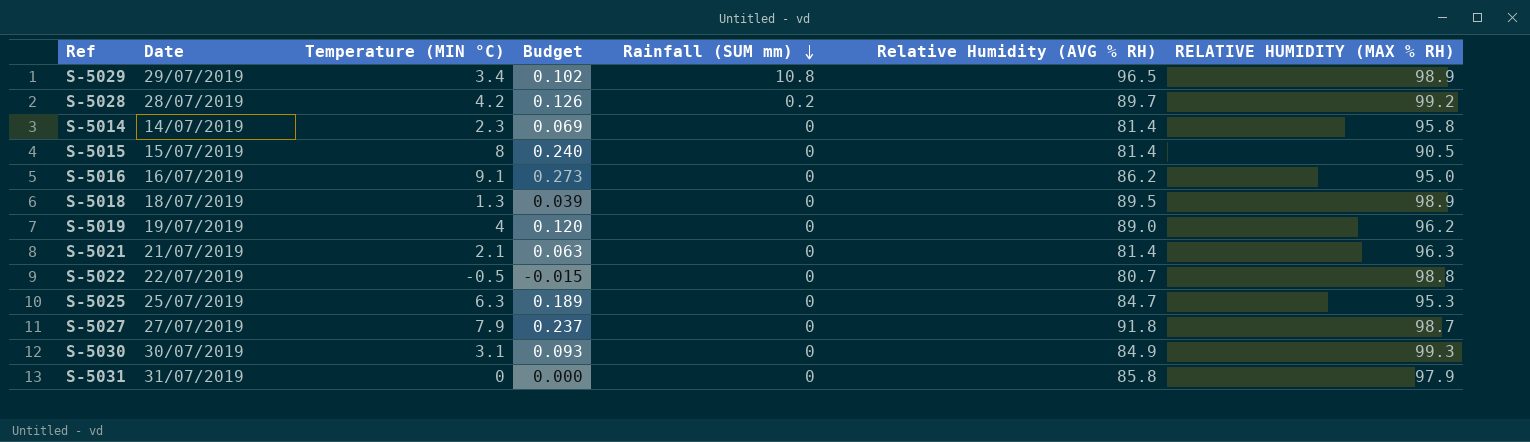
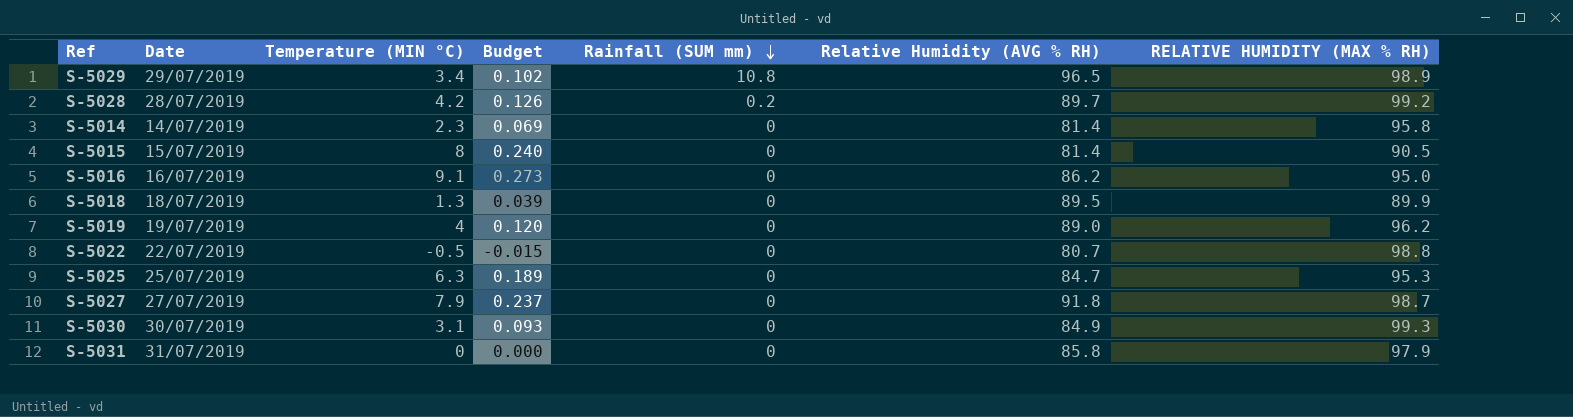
row S-5021: 21/07/2019 | 2.1 | 0.063 | 0 | 81.4 | 96.3 -> none
S-5018 | RELATIVE HUMIDITY (MAX % RH): 98.9 -> 89.9

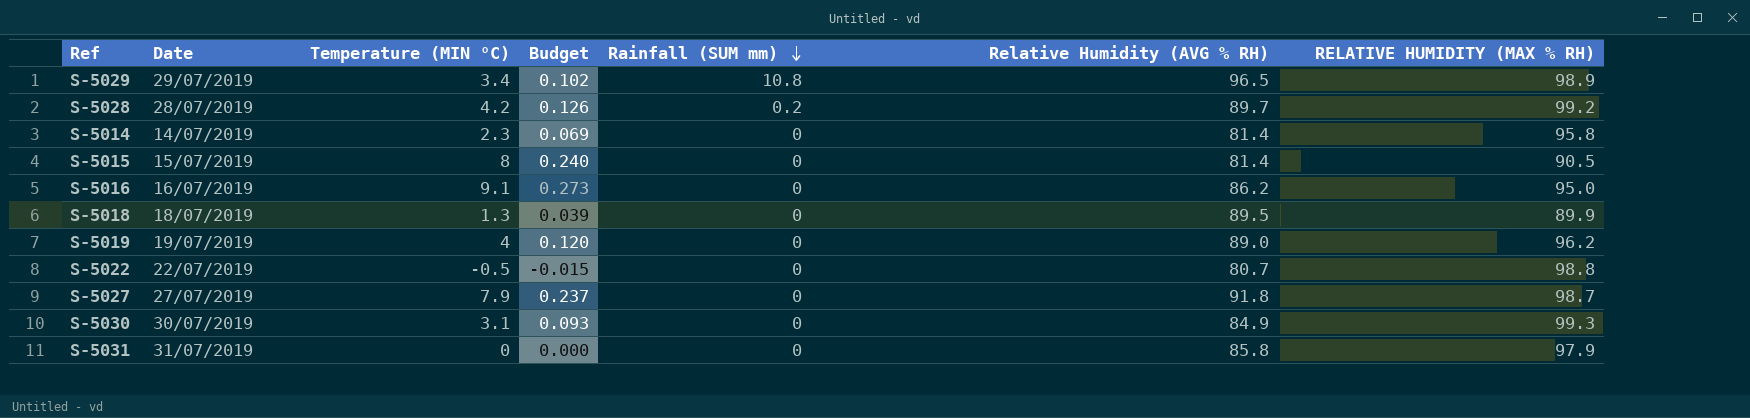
row S-5025: 25/07/2019 | 6.3 | 0.189 | 0 | 84.7 | 95.3 -> none

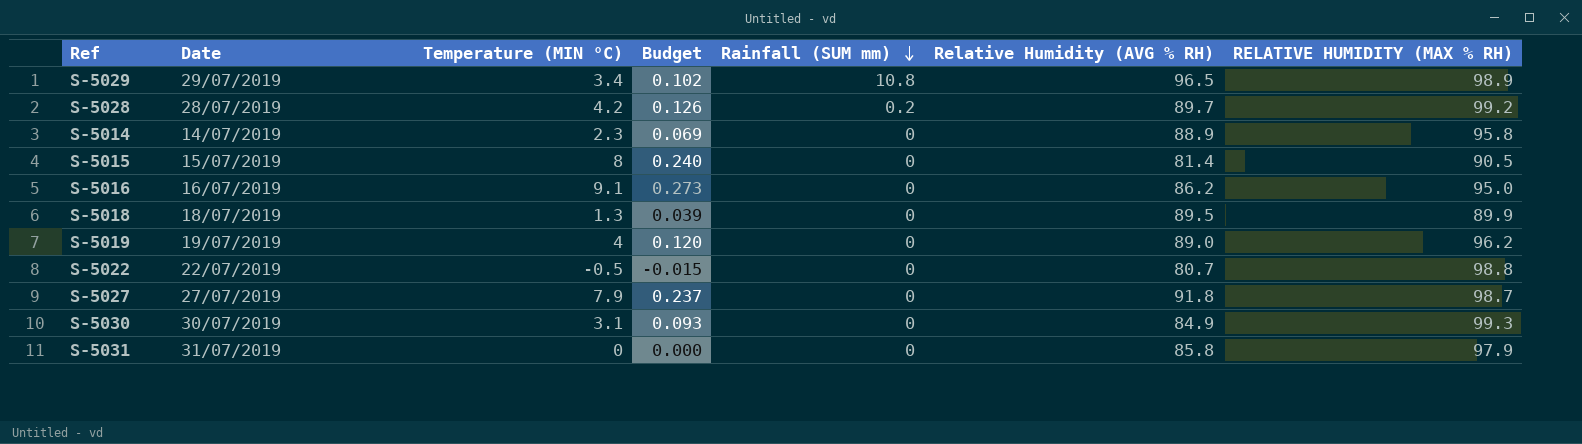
S-5014 | Relative Humidity (AVG % RH): 81.4 -> 88.9

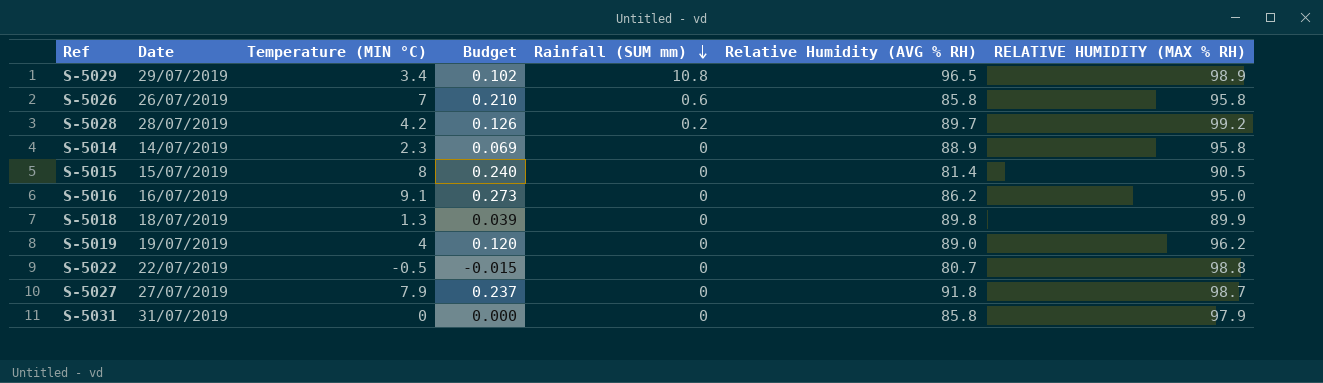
row S-5030: 30/07/2019 | 3.1 | 0.093 | 0 | 84.9 | 99.3 -> none
row S-5026: none -> 26/07/2019 | 7 | 0.210 | 0.6 | 85.8 | 95.8
S-5018 | Relative Humidity (AVG % RH): 89.5 -> 89.8

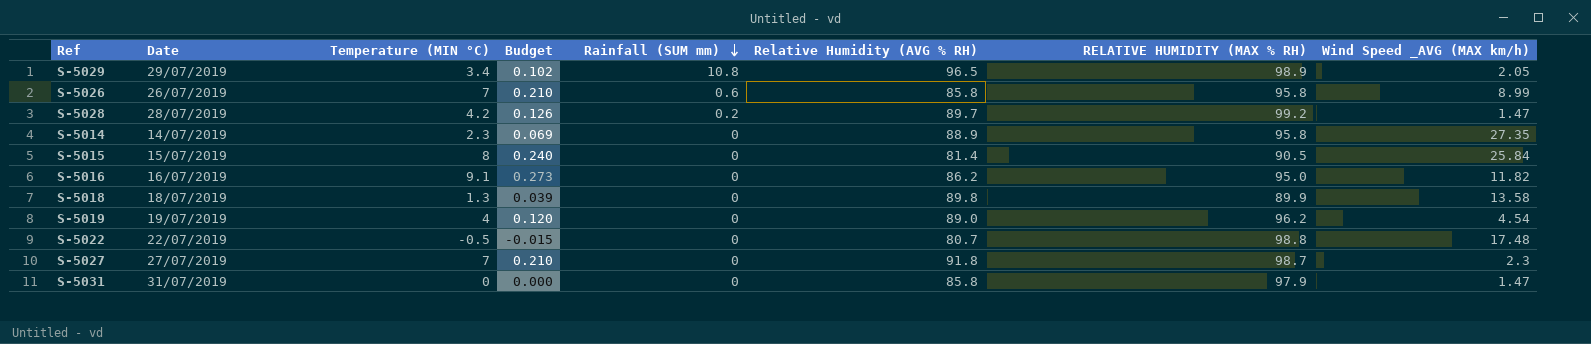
column Wind Speed _AVG (MAX km/h) | position: none -> 8
S-5027 | Temperature (MIN °C): 7.9 -> 7
S-5027 | Budget: 0.237 -> 0.210

